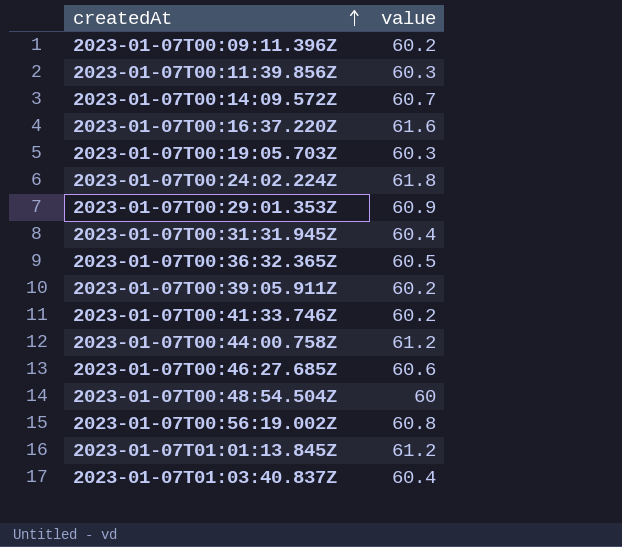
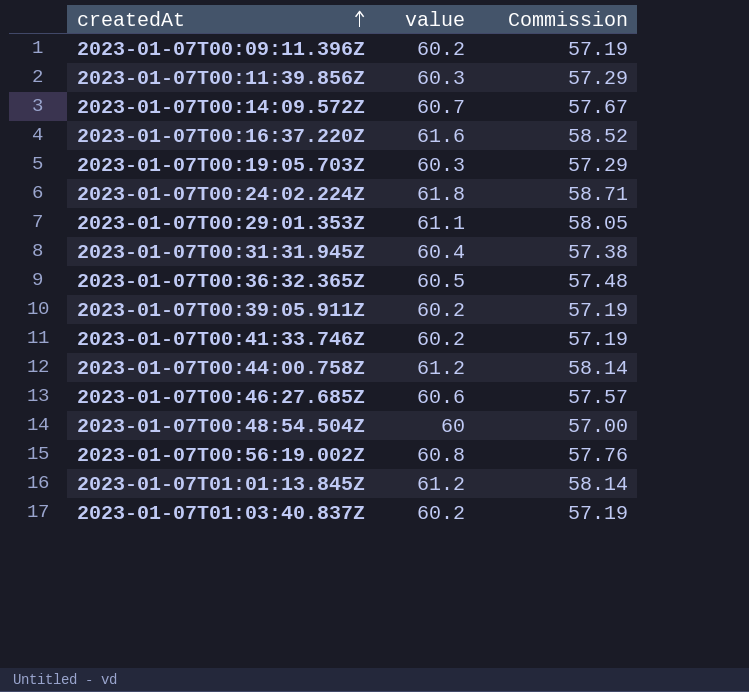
column Commission | formula: none -> [value] * 0.95
2023-01-07T00:29:01.353Z | value: 60.9 -> 61.1
2023-01-07T01:03:40.837Z | value: 60.4 -> 60.2

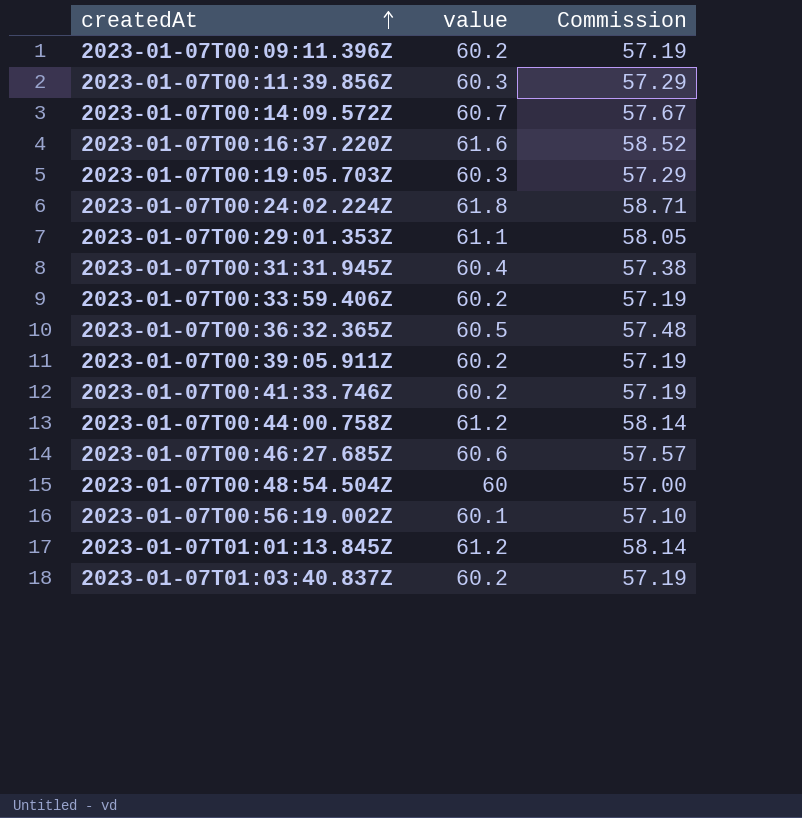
row 2023-01-07T00:33:59.406Z: none -> 60.2 | 57.19
2023-01-07T00:56:19.002Z | value: 60.8 -> 60.1
2023-01-07T00:56:19.002Z | Commission: 57.76 -> 57.10

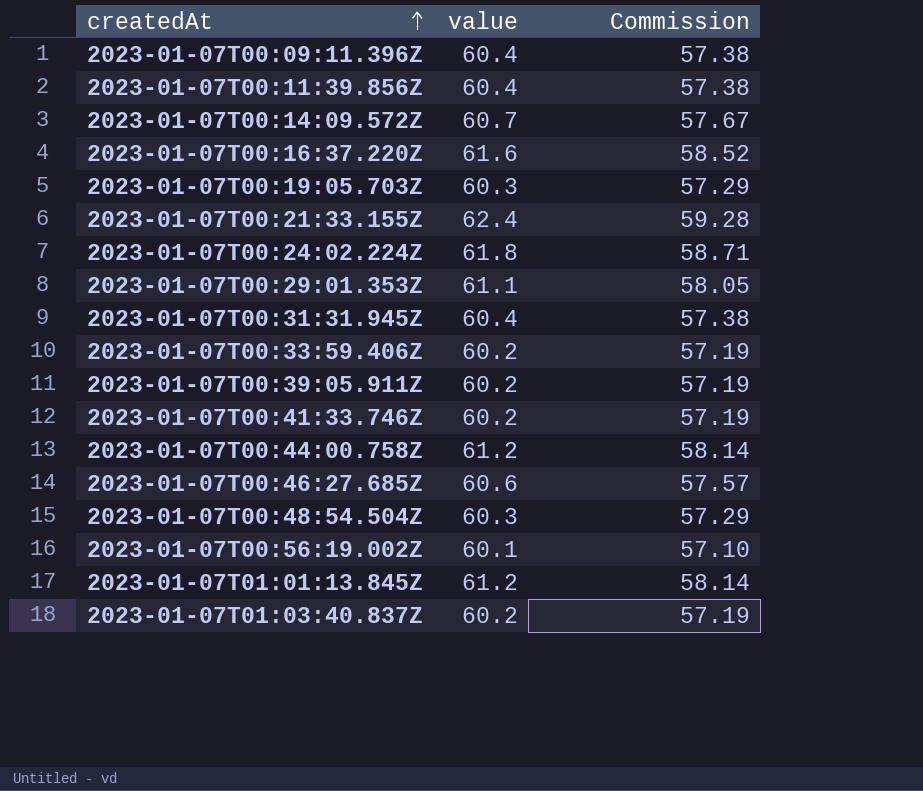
row 2023-01-07T00:36:32.365Z: 60.5 | 57.48 -> none
2023-01-07T00:09:11.396Z | value: 60.2 -> 60.4
2023-01-07T00:09:11.396Z | Commission: 57.19 -> 57.38
2023-01-07T00:11:39.856Z | value: 60.3 -> 60.4
2023-01-07T00:11:39.856Z | Commission: 57.29 -> 57.38
row 2023-01-07T00:21:33.155Z: none -> 62.4 | 59.28
2023-01-07T00:48:54.504Z | value: 60 -> 60.3
2023-01-07T00:48:54.504Z | Commission: 57.00 -> 57.29

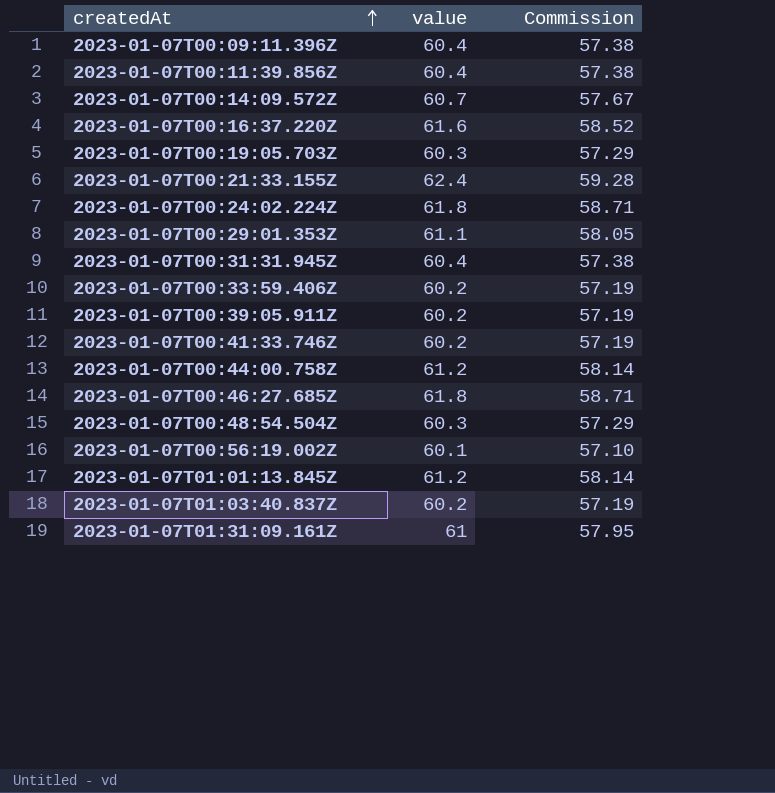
2023-01-07T00:46:27.685Z | value: 60.6 -> 61.8
2023-01-07T00:46:27.685Z | Commission: 57.57 -> 58.71
row 2023-01-07T01:31:09.161Z: none -> 61 | 57.95

